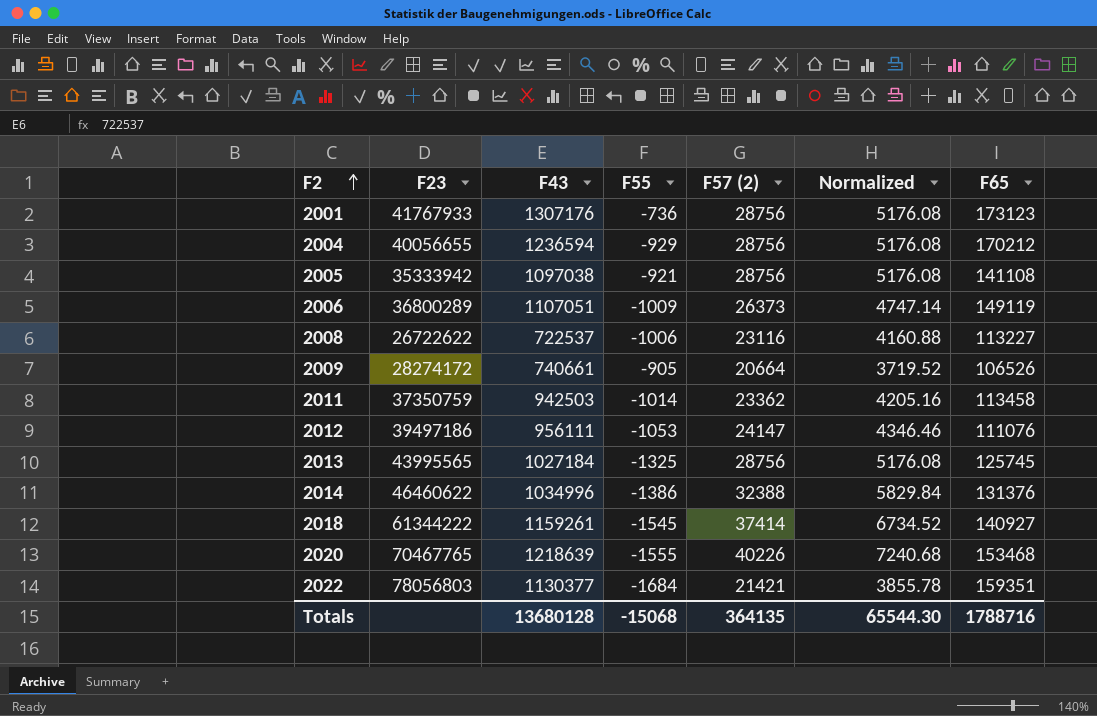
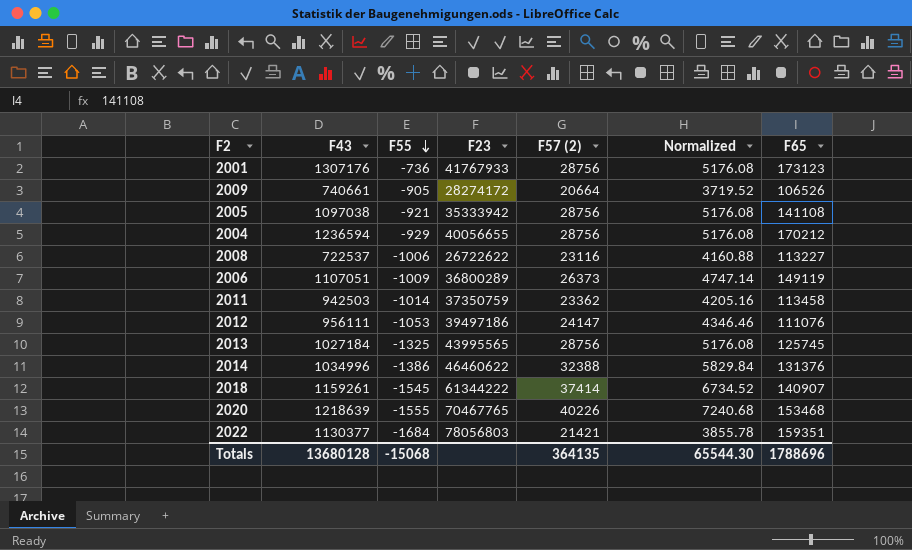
row order: F2 ascending -> F55 descending
column F23 | position: 2 -> 4
2018 | F65: 140927 -> 140907
Totals | F65: 1788716 -> 1788696

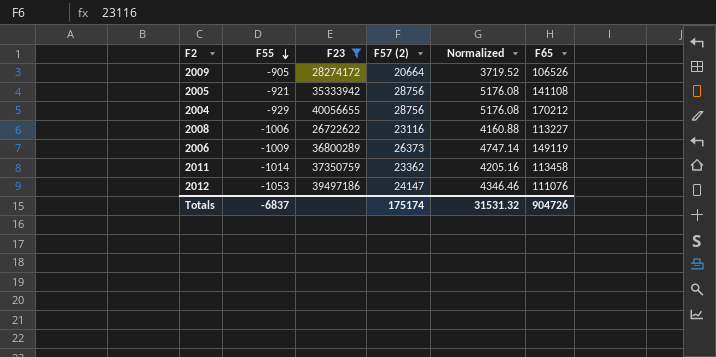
filter: none -> F23 <= 40056655
column F43 | position: 2 -> none
Totals | F55: -15068 -> -6837
Totals | F57 (2): 364135 -> 175174
Totals | Normalized: 65544.30 -> 31531.32
Totals | F65: 1788696 -> 904726

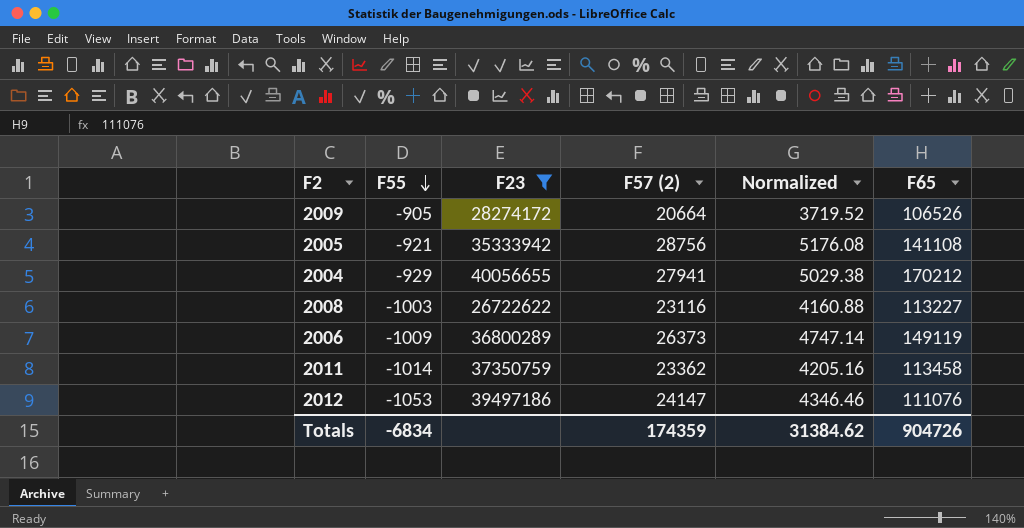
2004 | F57 (2): 28756 -> 27941
2004 | Normalized: 5176.08 -> 5029.38
2008 | F55: -1006 -> -1003
Totals | F55: -6837 -> -6834
Totals | F57 (2): 175174 -> 174359
Totals | Normalized: 31531.32 -> 31384.62

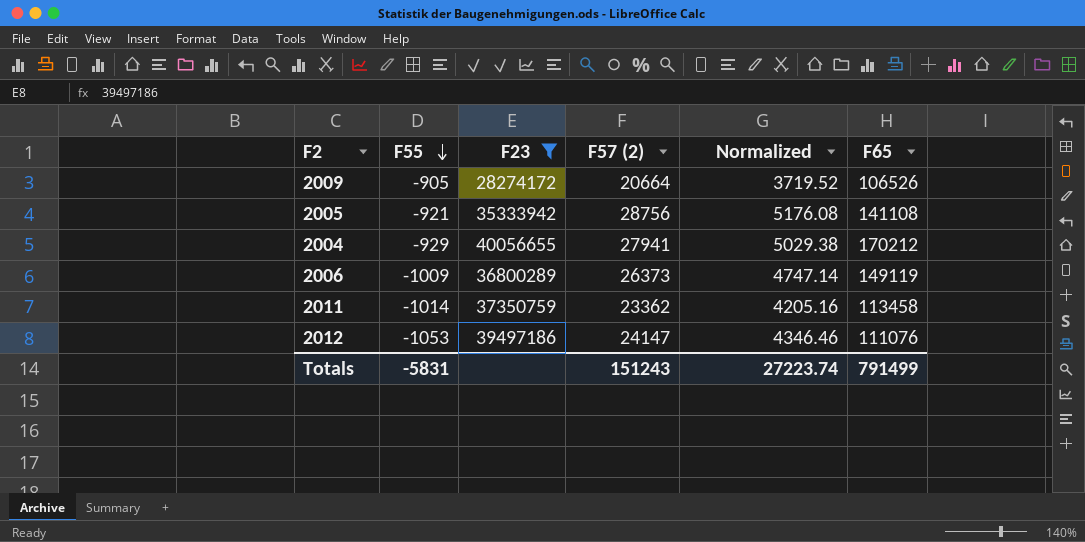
row 2008: -1003 | 26722622 | 23116 | 4160.88 | 113227 -> none
Totals | F55: -6834 -> -5831
Totals | F57 (2): 174359 -> 151243
Totals | Normalized: 31384.62 -> 27223.74
Totals | F65: 904726 -> 791499

